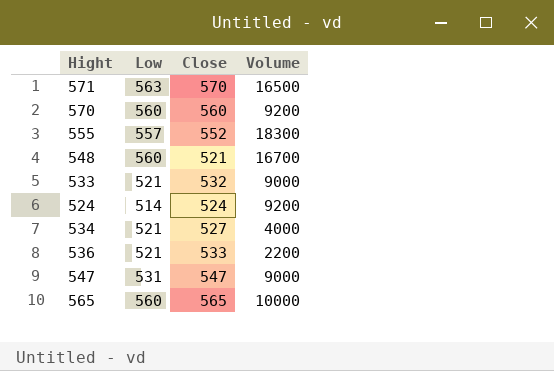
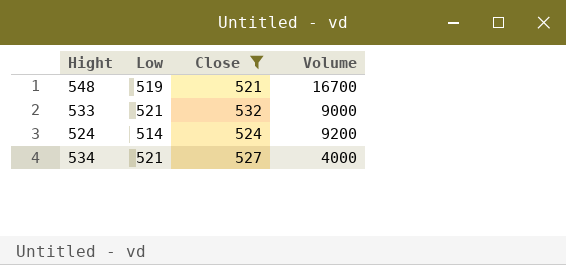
filter: none -> Close <= 532
548 | Low: 560 -> 519

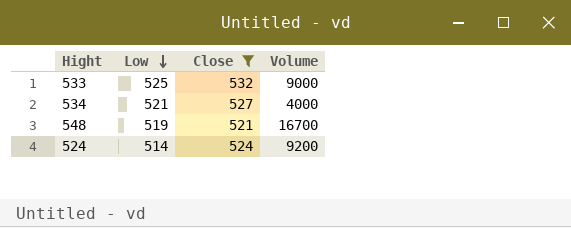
row order: none -> Low descending
533 | Low: 521 -> 525

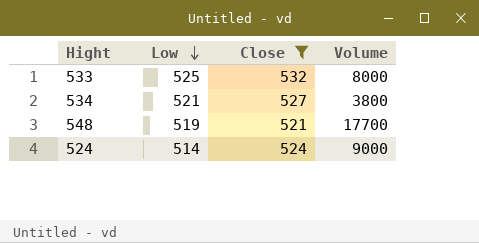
533 | Volume: 9000 -> 8000
534 | Volume: 4000 -> 3800
548 | Volume: 16700 -> 17700
524 | Volume: 9200 -> 9000

